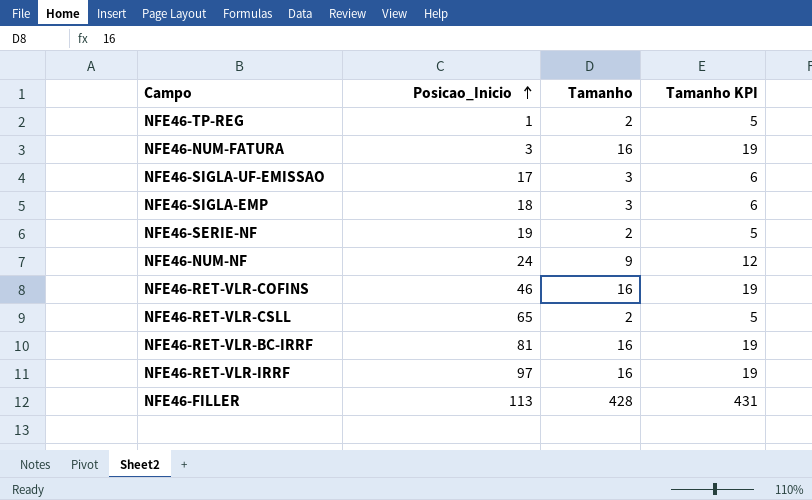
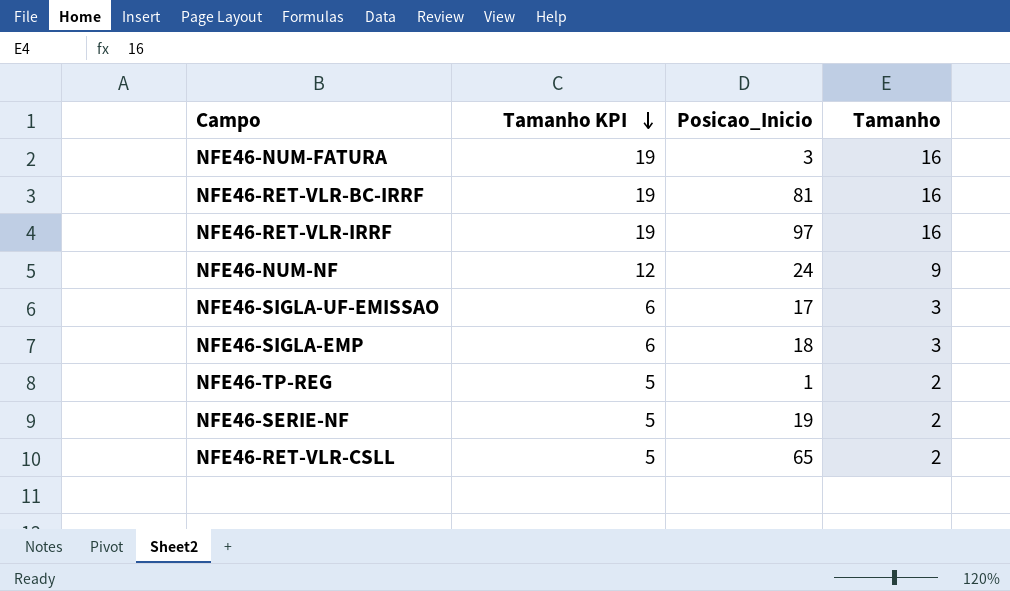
row order: Posicao_Inicio ascending -> Tamanho KPI descending
column Tamanho KPI | position: 4 -> 2
row NFE46-RET-VLR-COFINS: 46 | 16 | 19 -> none
row NFE46-FILLER: 113 | 428 | 431 -> none

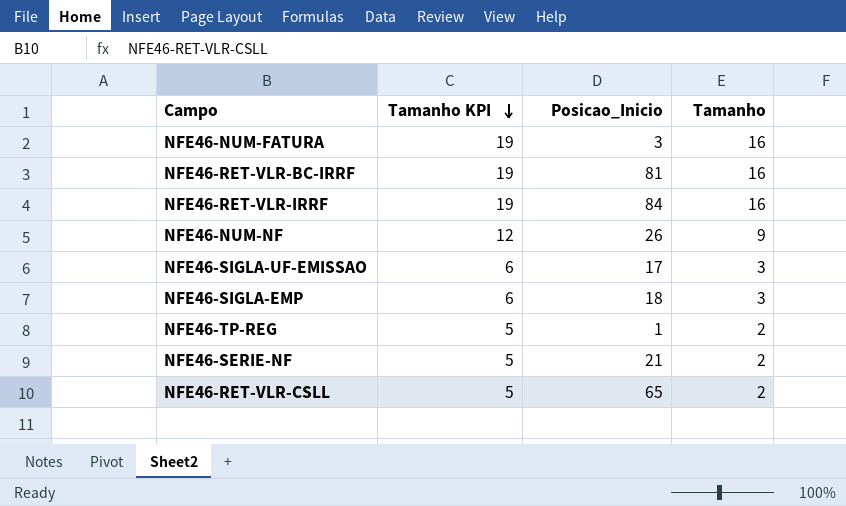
NFE46-RET-VLR-IRRF | Posicao_Inicio: 97 -> 84
NFE46-NUM-NF | Posicao_Inicio: 24 -> 26
NFE46-SERIE-NF | Posicao_Inicio: 19 -> 21

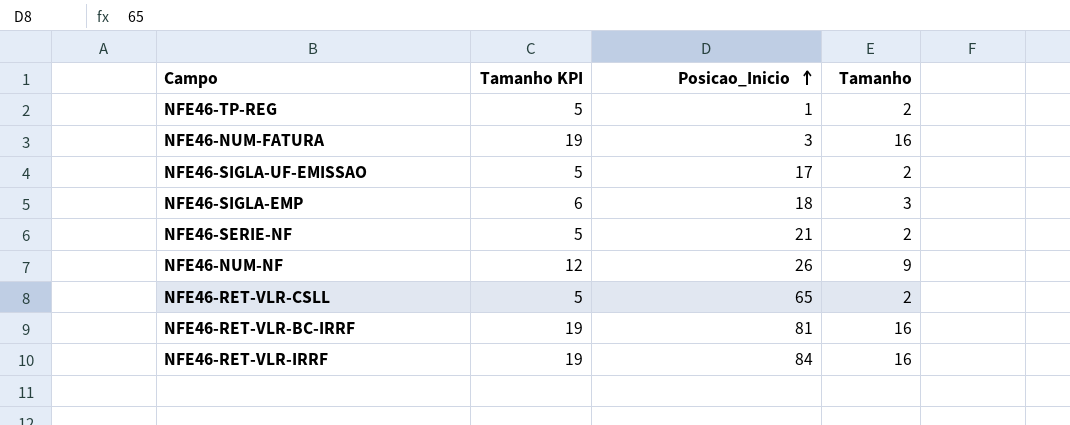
row order: Tamanho KPI descending -> Posicao_Inicio ascending
NFE46-SIGLA-UF-EMISSAO | Tamanho KPI: 6 -> 5
NFE46-SIGLA-UF-EMISSAO | Tamanho: 3 -> 2

